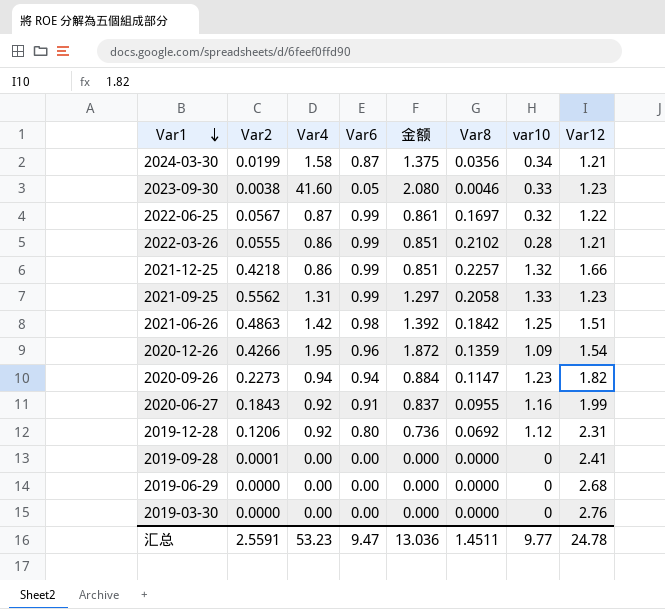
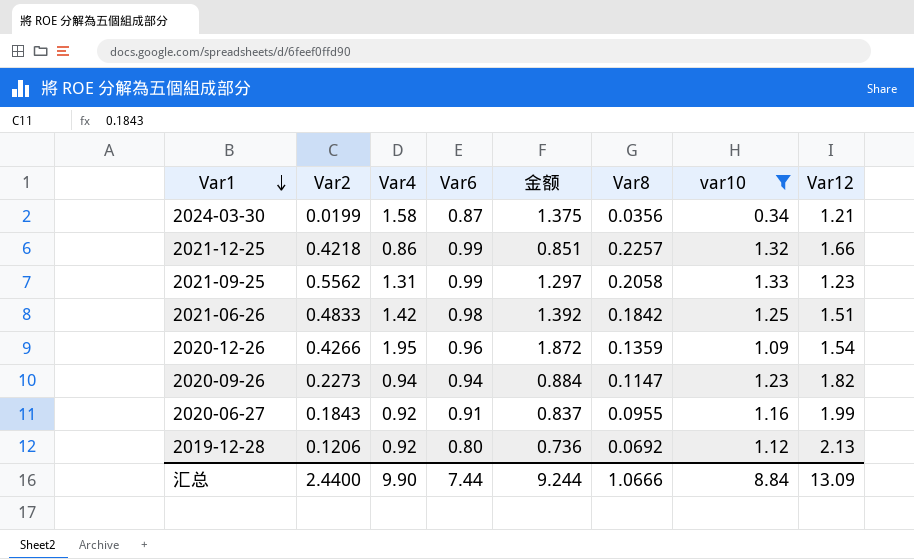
filter: none -> var10 >= 0.34
2021-06-26 | Var2: 0.4863 -> 0.4833
2019-12-28 | Var12: 2.31 -> 2.13
汇总 | Var2: 2.5591 -> 2.4400
汇总 | Var4: 53.23 -> 9.90
汇总 | Var6: 9.47 -> 7.44
汇总 | 金额: 13.036 -> 9.244
汇总 | Var8: 1.4511 -> 1.0666
汇总 | var10: 9.77 -> 8.84
汇总 | Var12: 24.78 -> 13.09

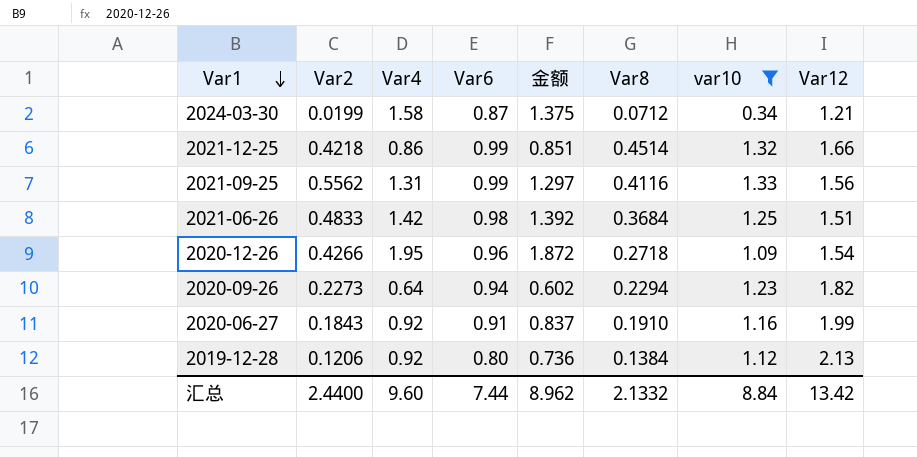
2024-03-30 | Var8: 0.0356 -> 0.0712
2021-12-25 | Var8: 0.2257 -> 0.4514
2021-09-25 | Var8: 0.2058 -> 0.4116
2021-09-25 | Var12: 1.23 -> 1.56
2021-06-26 | Var8: 0.1842 -> 0.3684
2020-12-26 | Var8: 0.1359 -> 0.2718
2020-09-26 | Var4: 0.94 -> 0.64
2020-09-26 | 金额: 0.884 -> 0.602
2020-09-26 | Var8: 0.1147 -> 0.2294
2020-06-27 | Var8: 0.0955 -> 0.1910
2019-12-28 | Var8: 0.0692 -> 0.1384
汇总 | Var4: 9.90 -> 9.60
汇总 | 金额: 9.244 -> 8.962
汇总 | Var8: 1.0666 -> 2.1332
汇总 | Var12: 13.09 -> 13.42

